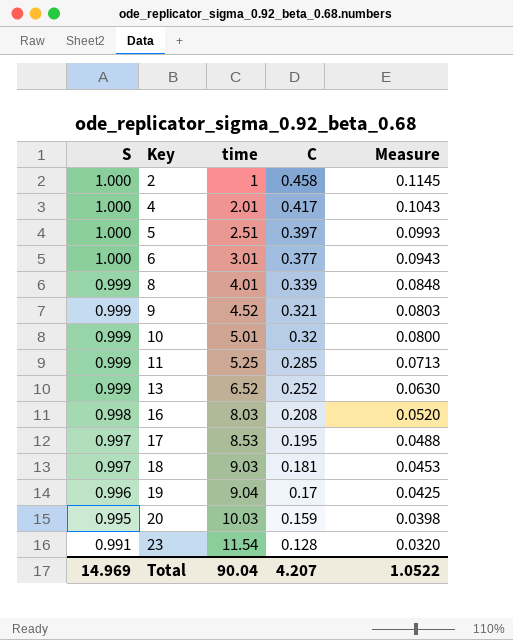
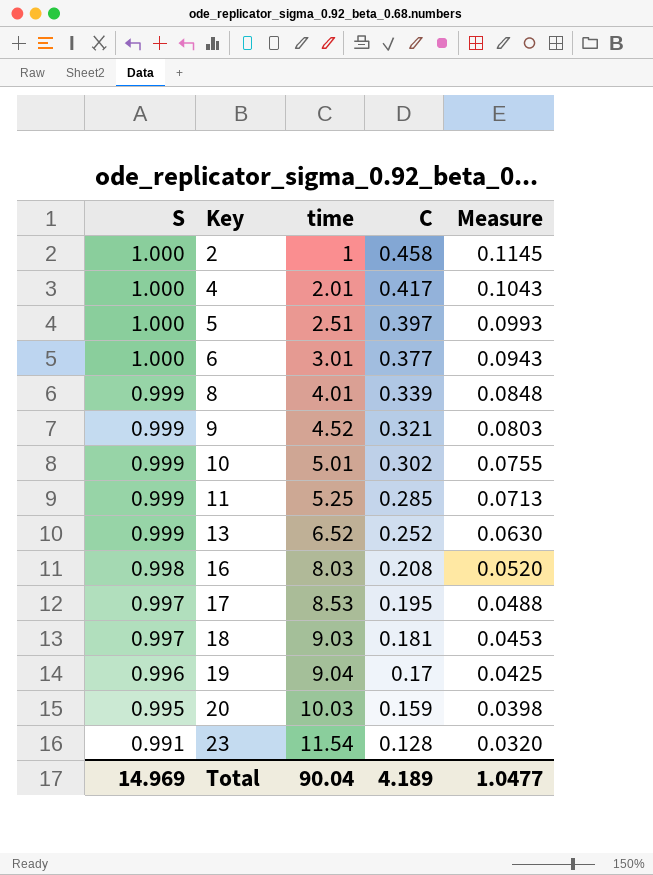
10 | C: 0.32 -> 0.302
10 | Measure: 0.0800 -> 0.0755
Total | C: 4.207 -> 4.189
Total | Measure: 1.0522 -> 1.0477

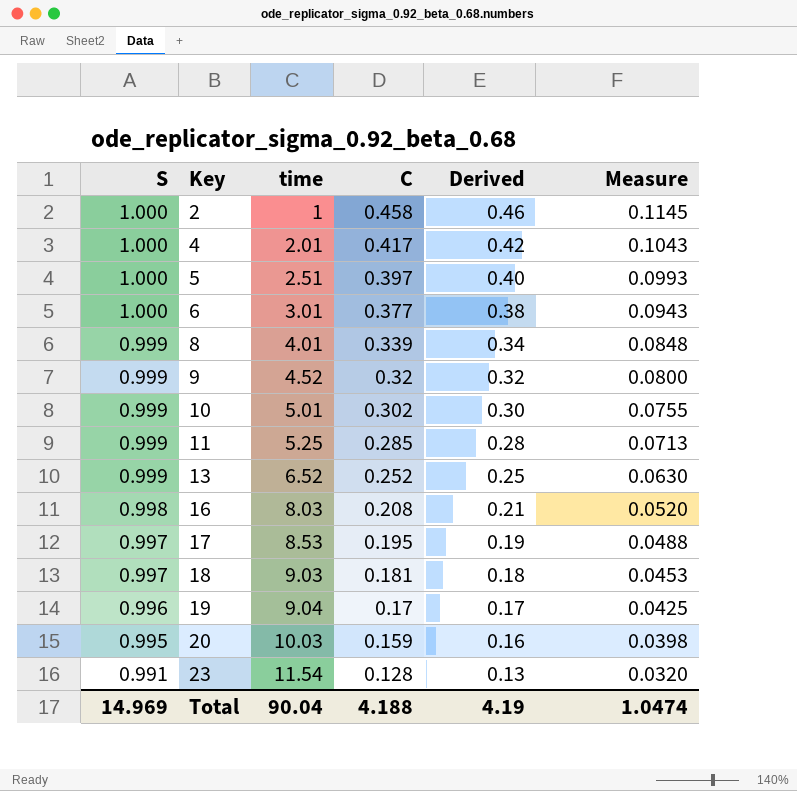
column Derived | formula: none -> [S] * [C]
9 | C: 0.321 -> 0.32
9 | Measure: 0.0803 -> 0.0800
Total | C: 4.189 -> 4.188
Total | Measure: 1.0477 -> 1.0474

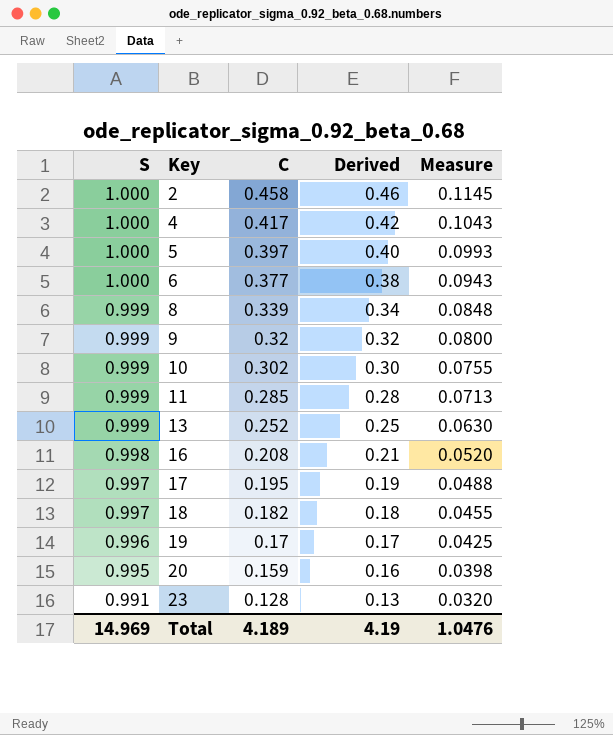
column time | position: 3 -> none
18 | C: 0.181 -> 0.182
18 | Measure: 0.0453 -> 0.0455
Total | C: 4.188 -> 4.189
Total | Measure: 1.0474 -> 1.0476

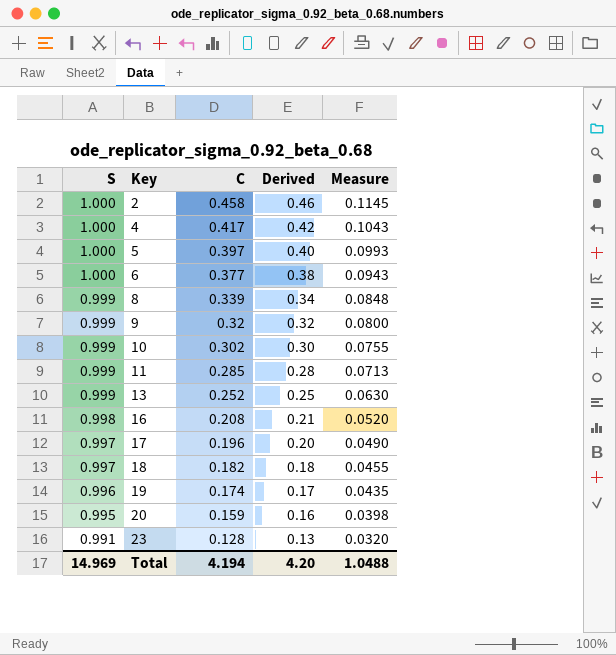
17 | C: 0.195 -> 0.196
17 | Derived: 0.19 -> 0.20
17 | Measure: 0.0488 -> 0.0490
19 | C: 0.17 -> 0.174
19 | Measure: 0.0425 -> 0.0435
Total | C: 4.189 -> 4.194
Total | Derived: 4.19 -> 4.20
Total | Measure: 1.0476 -> 1.0488

